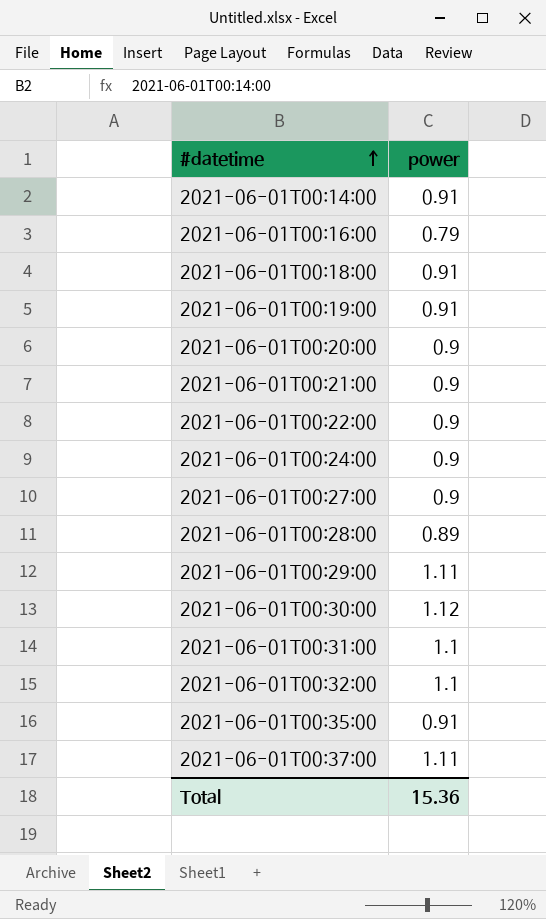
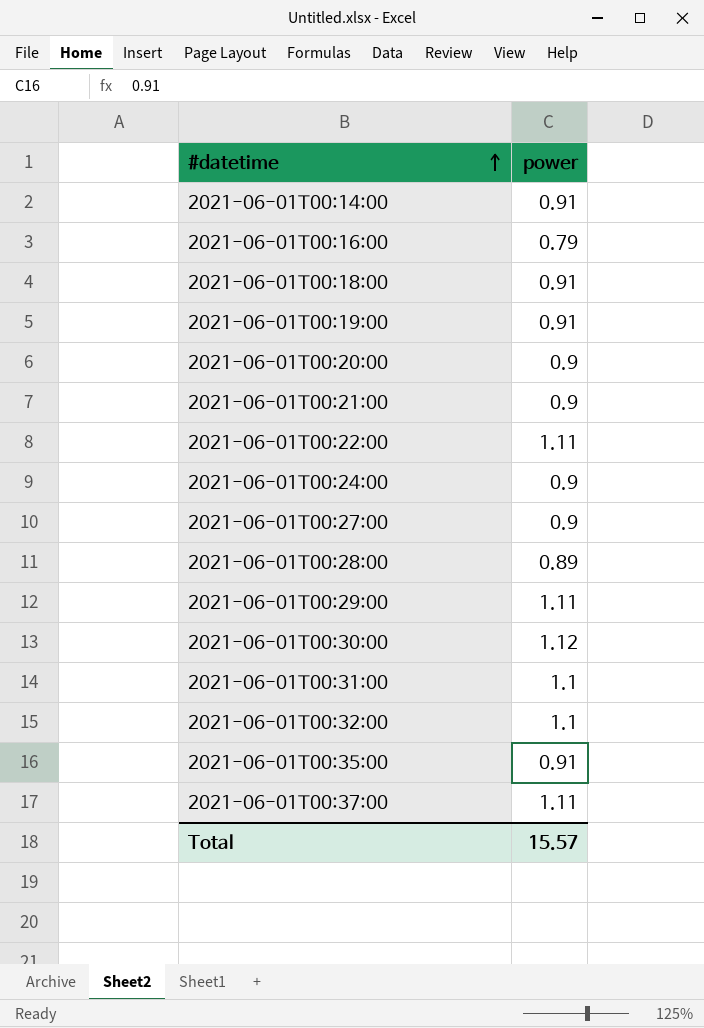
2021-06-01T00:22:00 | power: 0.9 -> 1.11
Total | power: 15.36 -> 15.57

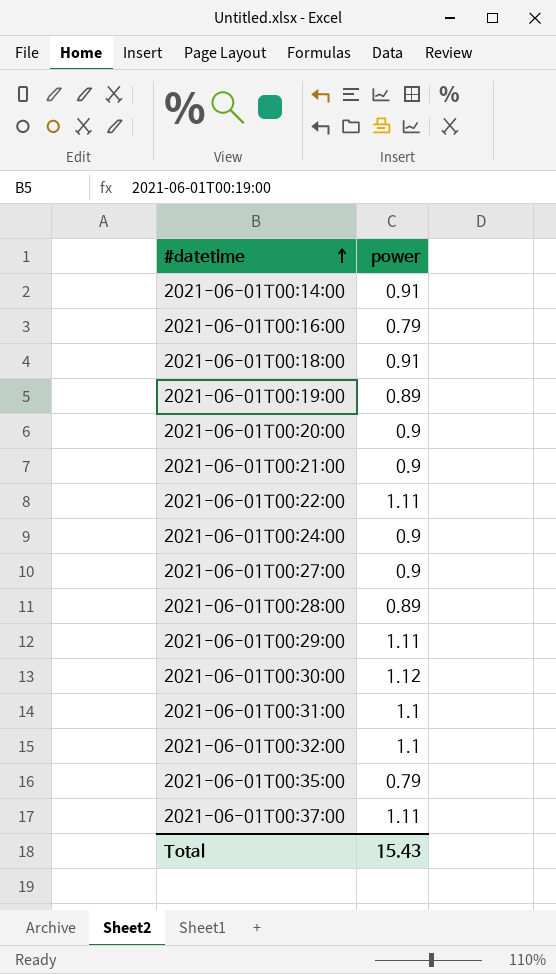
2021-06-01T00:19:00 | power: 0.91 -> 0.89
2021-06-01T00:35:00 | power: 0.91 -> 0.79
Total | power: 15.57 -> 15.43

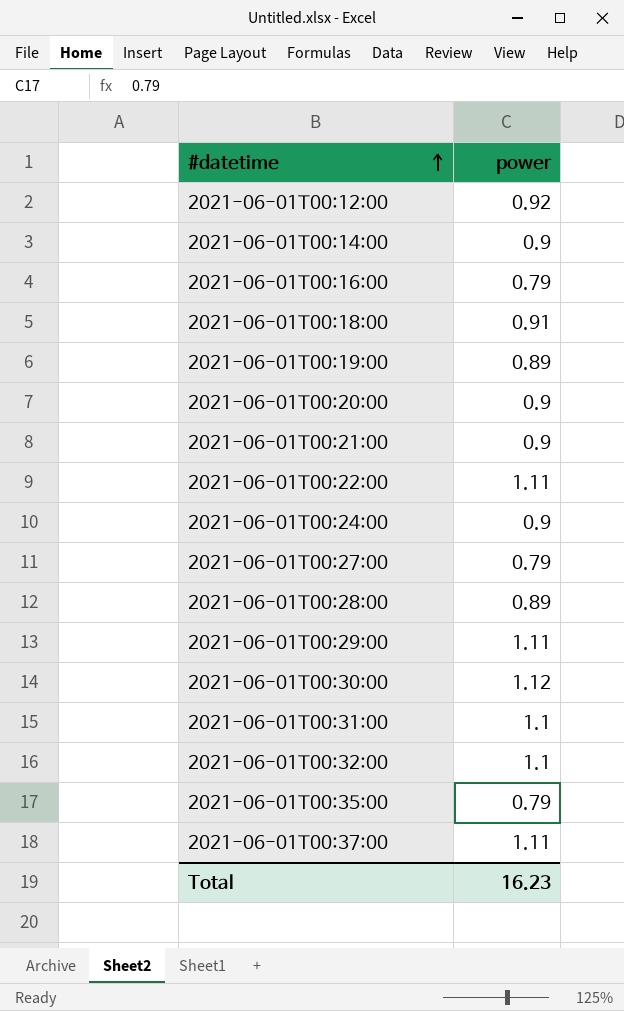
row 2021-06-01T00:12:00: none -> 0.92
2021-06-01T00:14:00 | power: 0.91 -> 0.9
2021-06-01T00:27:00 | power: 0.9 -> 0.79
Total | power: 15.43 -> 16.23

